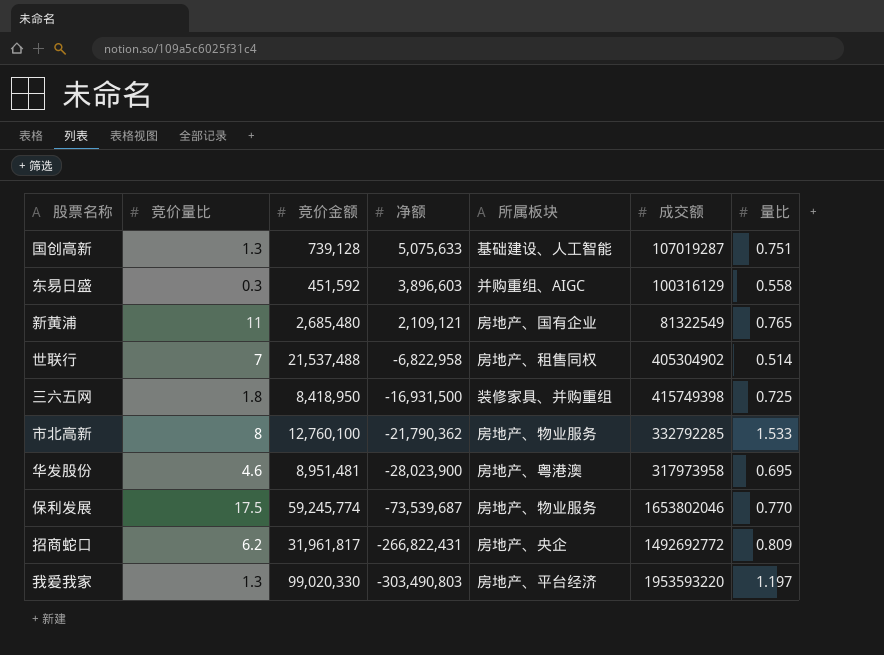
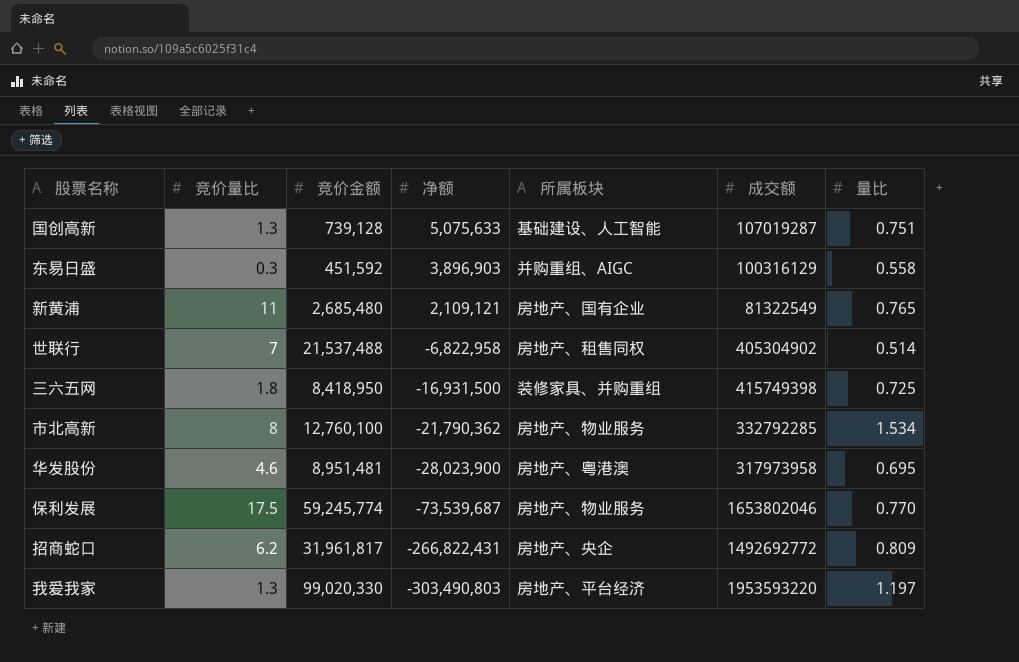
东易日盛 | 净额: 3,896,603 -> 3,896,903
市北高新 | 量比: 1.533 -> 1.534

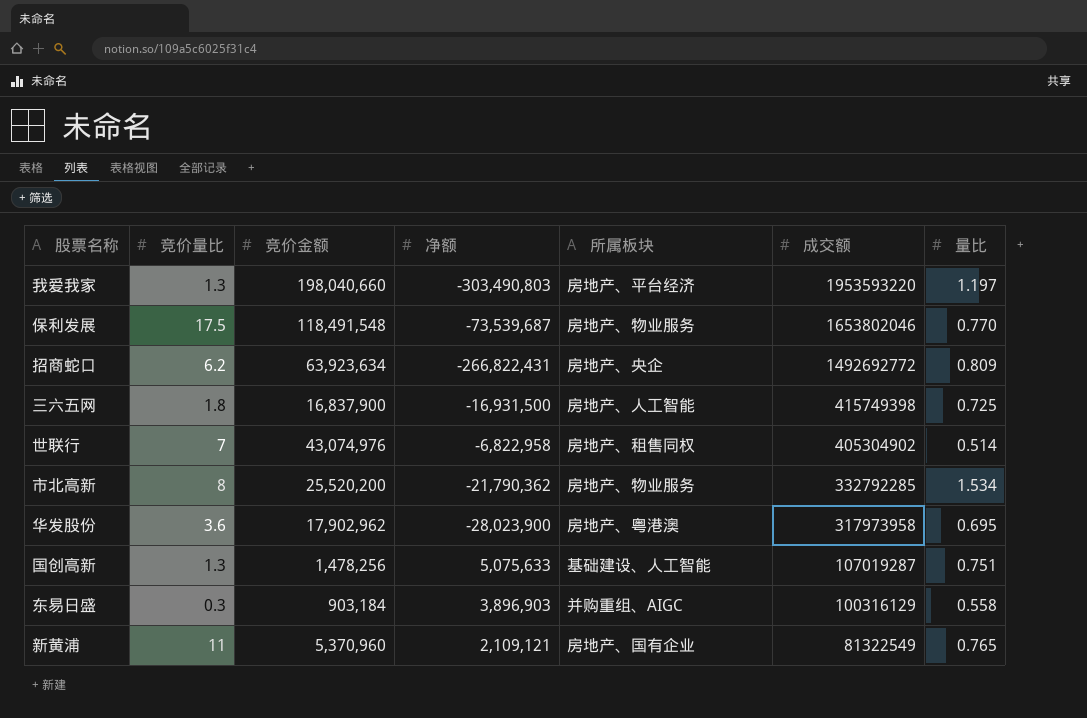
row order: 净额 descending -> 成交额 descending
我爱我家 | 竞价金额: 99,020,330 -> 198,040,660
保利发展 | 竞价金额: 59,245,774 -> 118,491,548
招商蛇口 | 竞价金额: 31,961,817 -> 63,923,634
三六五网 | 竞价金额: 8,418,950 -> 16,837,900
三六五网 | 所属板块: 装修家具、并购重组 -> 房地产、人工智能
世联行 | 竞价金额: 21,537,488 -> 43,074,976
市北高新 | 竞价金额: 12,760,100 -> 25,520,200
华发股份 | 竞价量比: 4.6 -> 3.6
华发股份 | 竞价金额: 8,951,481 -> 17,902,962
国创高新 | 竞价金额: 739,128 -> 1,478,256
东易日盛 | 竞价金额: 451,592 -> 903,184
新黄浦 | 竞价金额: 2,685,480 -> 5,370,960

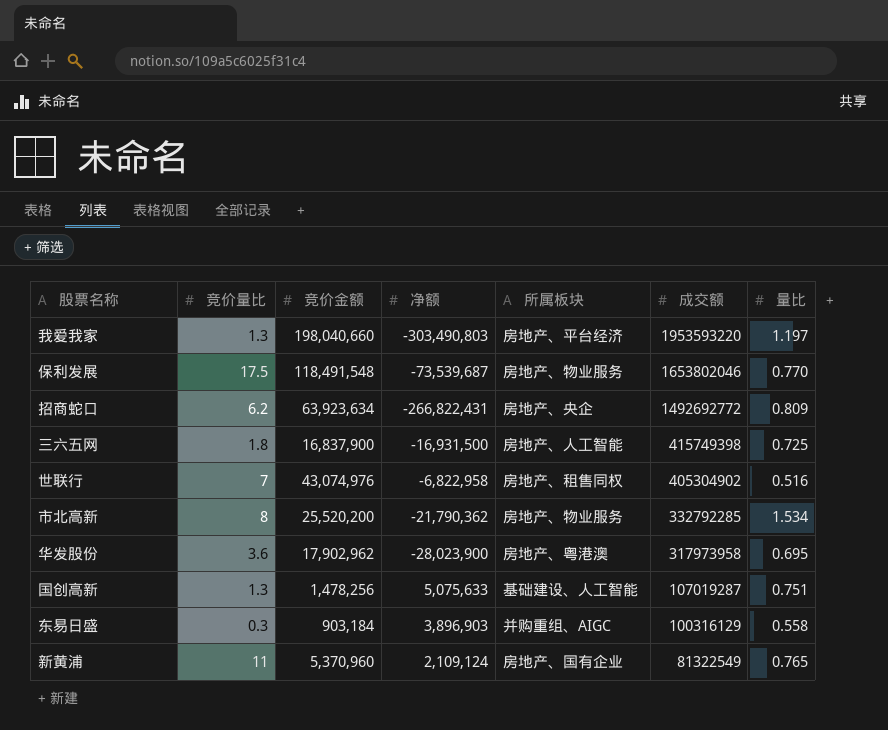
世联行 | 量比: 0.514 -> 0.516
新黄浦 | 净额: 2,109,121 -> 2,109,124

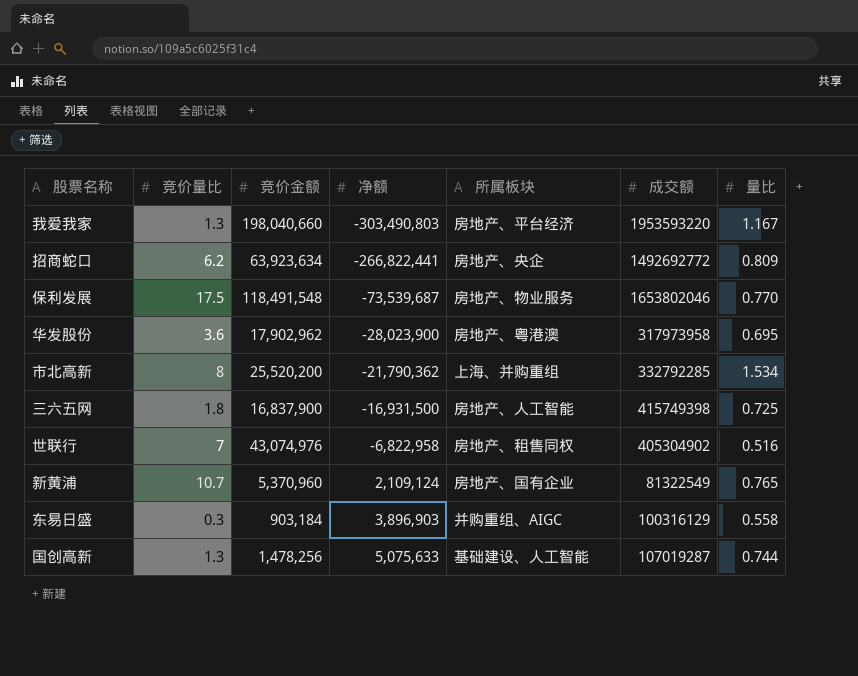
row order: 成交额 descending -> 净额 ascending
我爱我家 | 量比: 1.197 -> 1.167
招商蛇口 | 净额: -266,822,431 -> -266,822,441
市北高新 | 所属板块: 房地产、物业服务 -> 上海、并购重组
新黄浦 | 竞价量比: 11 -> 10.7
国创高新 | 量比: 0.751 -> 0.744

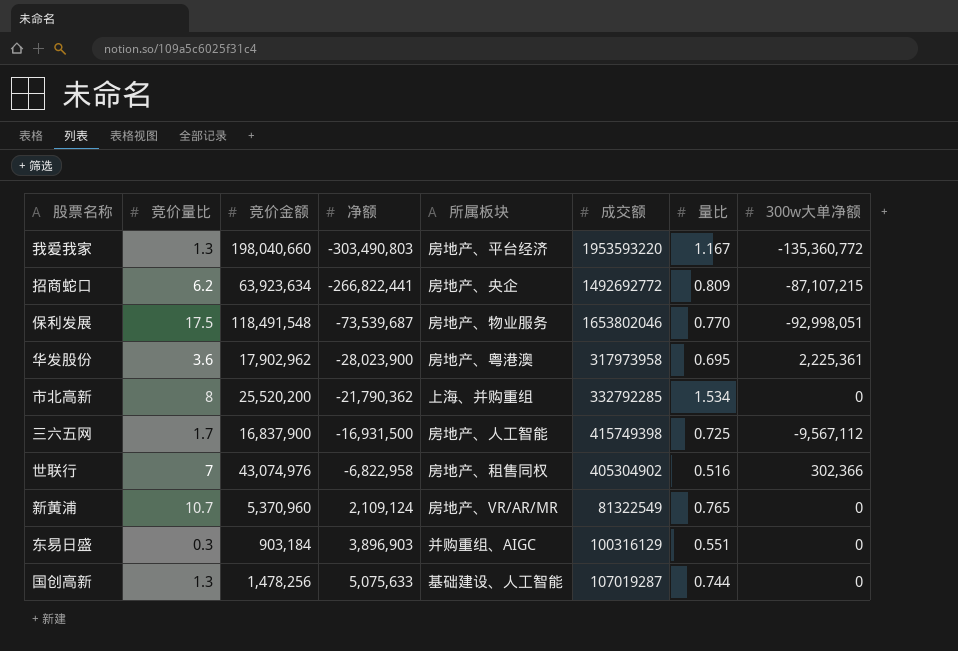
column 300w大单净额 | position: none -> 8
三六五网 | 竞价量比: 1.8 -> 1.7
新黄浦 | 所属板块: 房地产、国有企业 -> 房地产、VR/AR/MR
东易日盛 | 量比: 0.558 -> 0.551

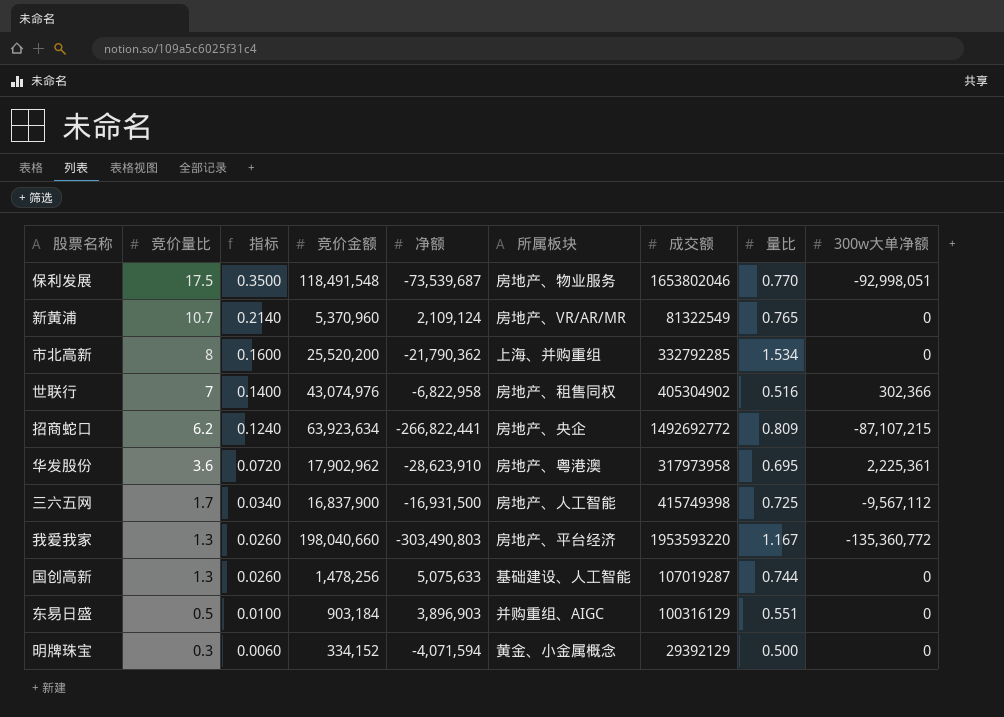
row order: 净额 ascending -> 竞价量比 descending
column 指标 | formula: none -> [竞价量比] * 0.02
华发股份 | 净额: -28,023,900 -> -28,623,910
东易日盛 | 竞价量比: 0.3 -> 0.5
row 明牌珠宝: none -> 0.3 | 0.0060 | 334,152 | -4,071,594 | 黄金、小金属概念 | 29392129 | 0.500 | 0

